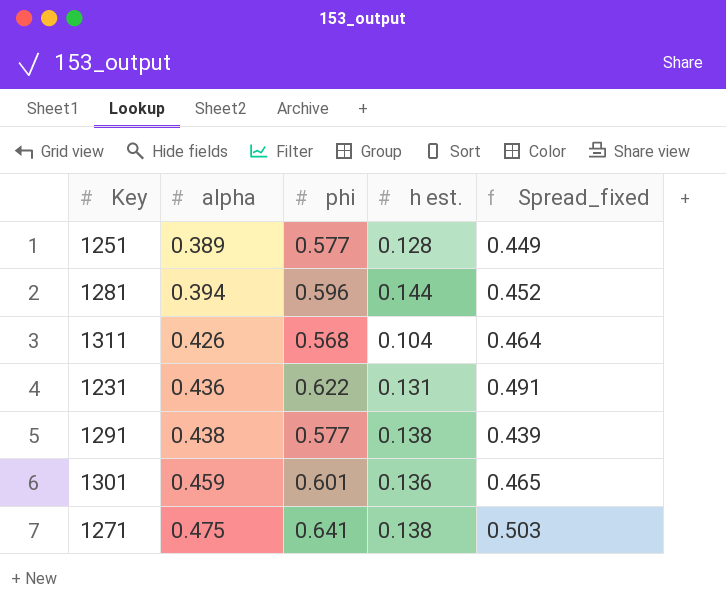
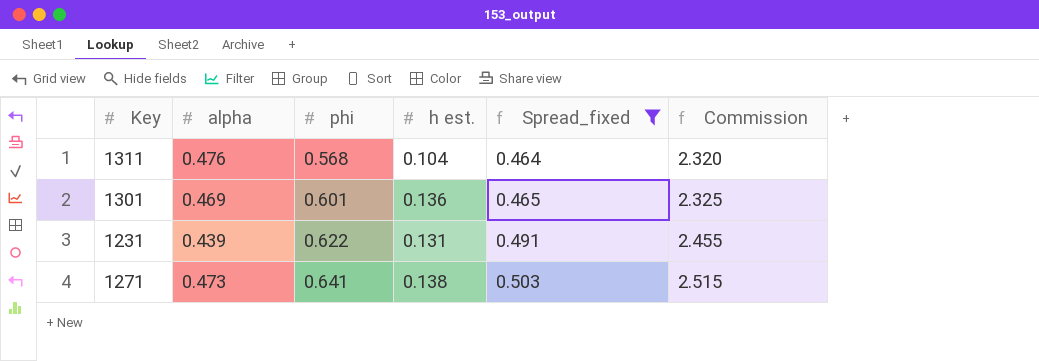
filter: none -> Spread_fixed >= 0.464
row order: alpha ascending -> phi ascending
column Commission | formula: none -> [Spread_fixed] * 5
1311 | alpha: 0.426 -> 0.476
1301 | alpha: 0.459 -> 0.469
1231 | alpha: 0.436 -> 0.439
1271 | alpha: 0.475 -> 0.473

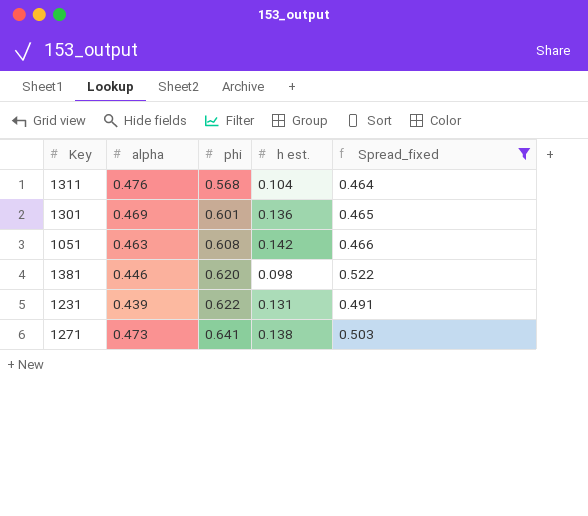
column Commission | formula: [Spread_fixed] * 5 -> none
row 1051: none -> 0.463 | 0.608 | 0.142 | 0.466
row 1381: none -> 0.446 | 0.620 | 0.098 | 0.522

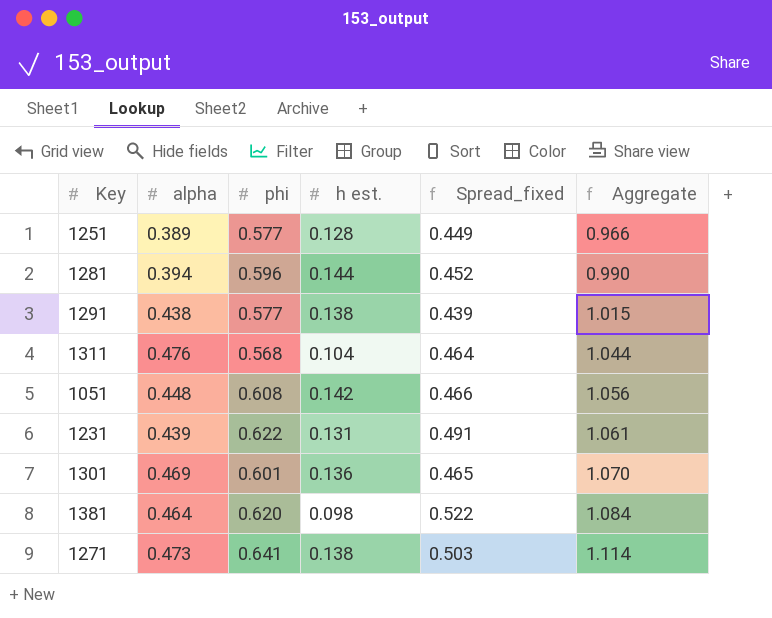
filter: Spread_fixed >= 0.464 -> none
row order: phi ascending -> Aggregate ascending
column Aggregate | formula: none -> [alpha] + [phi]
1051 | alpha: 0.463 -> 0.448
1381 | alpha: 0.446 -> 0.464

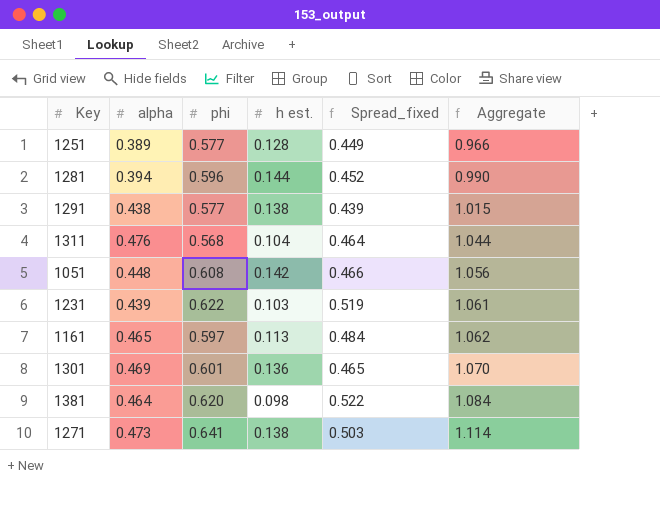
1231 | h est.: 0.131 -> 0.103
1231 | Spread_fixed: 0.491 -> 0.519
row 1161: none -> 0.465 | 0.597 | 0.113 | 0.484 | 1.062

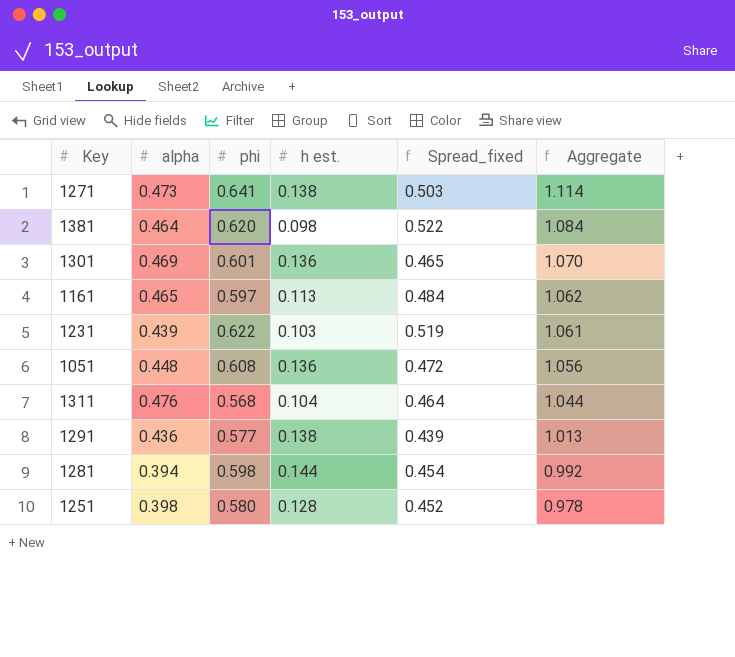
row order: Aggregate ascending -> Aggregate descending
1051 | h est.: 0.142 -> 0.136
1051 | Spread_fixed: 0.466 -> 0.472
1291 | alpha: 0.438 -> 0.436
1291 | Aggregate: 1.015 -> 1.013
1281 | phi: 0.596 -> 0.598
1281 | Spread_fixed: 0.452 -> 0.454
1281 | Aggregate: 0.990 -> 0.992
1251 | alpha: 0.389 -> 0.398
1251 | phi: 0.577 -> 0.580
1251 | Spread_fixed: 0.449 -> 0.452
1251 | Aggregate: 0.966 -> 0.978

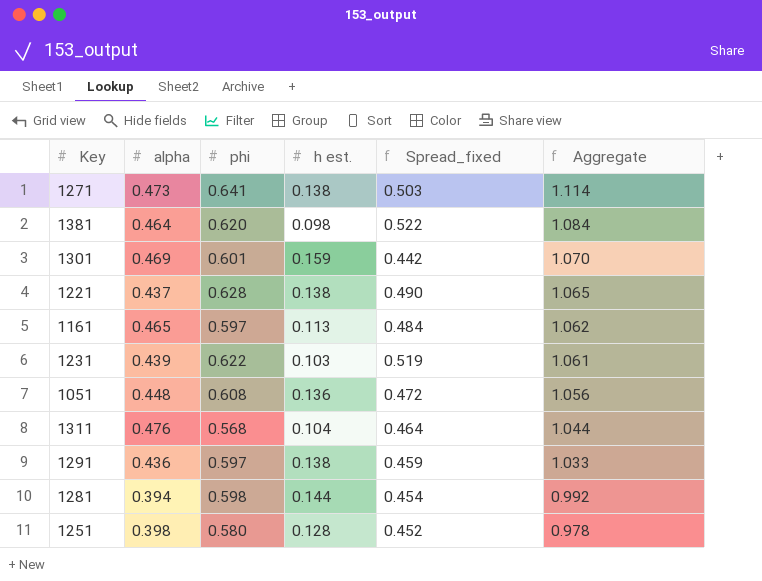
1301 | h est.: 0.136 -> 0.159
1301 | Spread_fixed: 0.465 -> 0.442
row 1221: none -> 0.437 | 0.628 | 0.138 | 0.490 | 1.065
1291 | phi: 0.577 -> 0.597
1291 | Spread_fixed: 0.439 -> 0.459
1291 | Aggregate: 1.013 -> 1.033

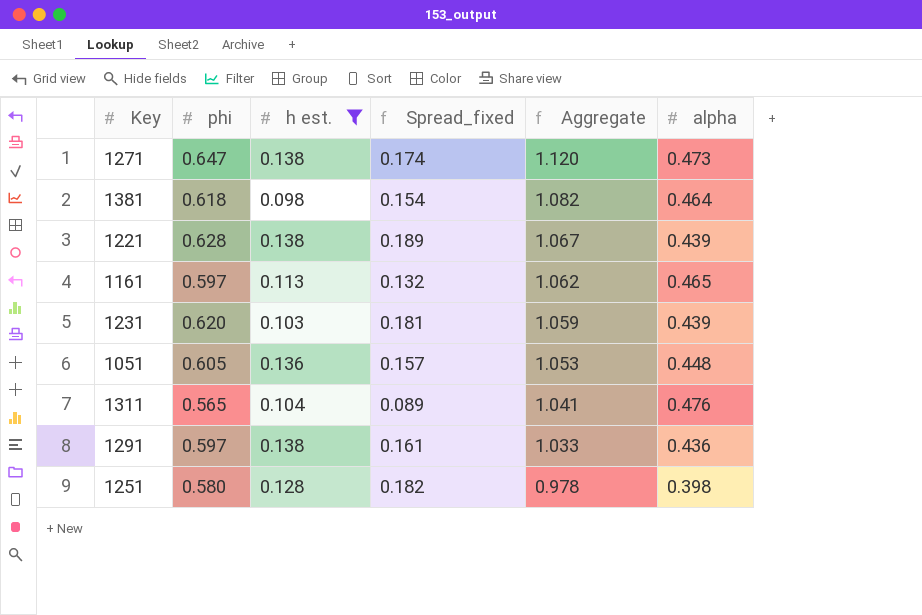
filter: none -> h est. <= 0.138
column Spread_fixed | formula: [phi] - [h est.] -> [phi] - [alpha]
column alpha | position: 2 -> 6
1271 | phi: 0.641 -> 0.647
1271 | Aggregate: 1.114 -> 1.120
1381 | phi: 0.620 -> 0.618
1381 | Aggregate: 1.084 -> 1.082
1221 | Aggregate: 1.065 -> 1.067
1221 | alpha: 0.437 -> 0.439
1231 | phi: 0.622 -> 0.620
1231 | Aggregate: 1.061 -> 1.059
1051 | phi: 0.608 -> 0.605
1051 | Aggregate: 1.056 -> 1.053
1311 | phi: 0.568 -> 0.565
1311 | Aggregate: 1.044 -> 1.041

